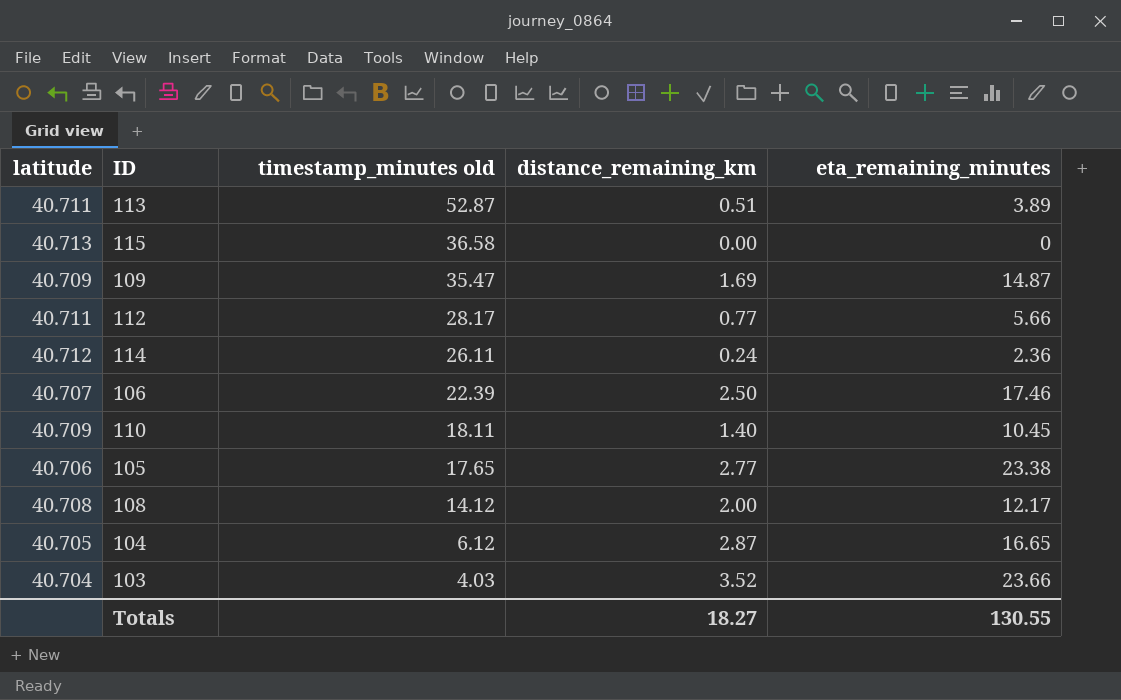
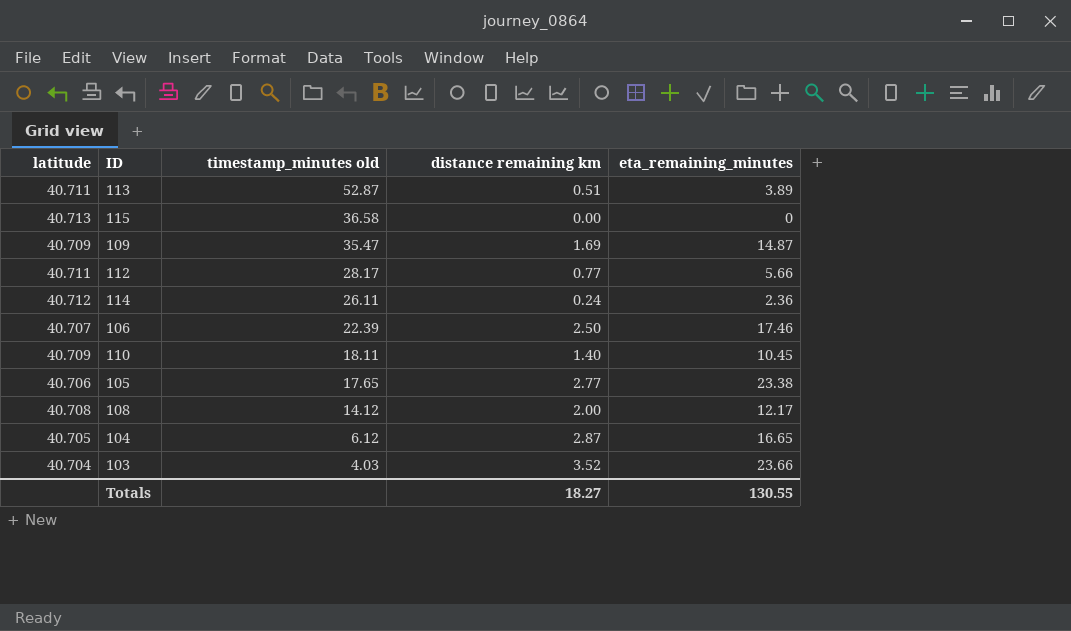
column name: distance_remaining_km -> distance remaining km

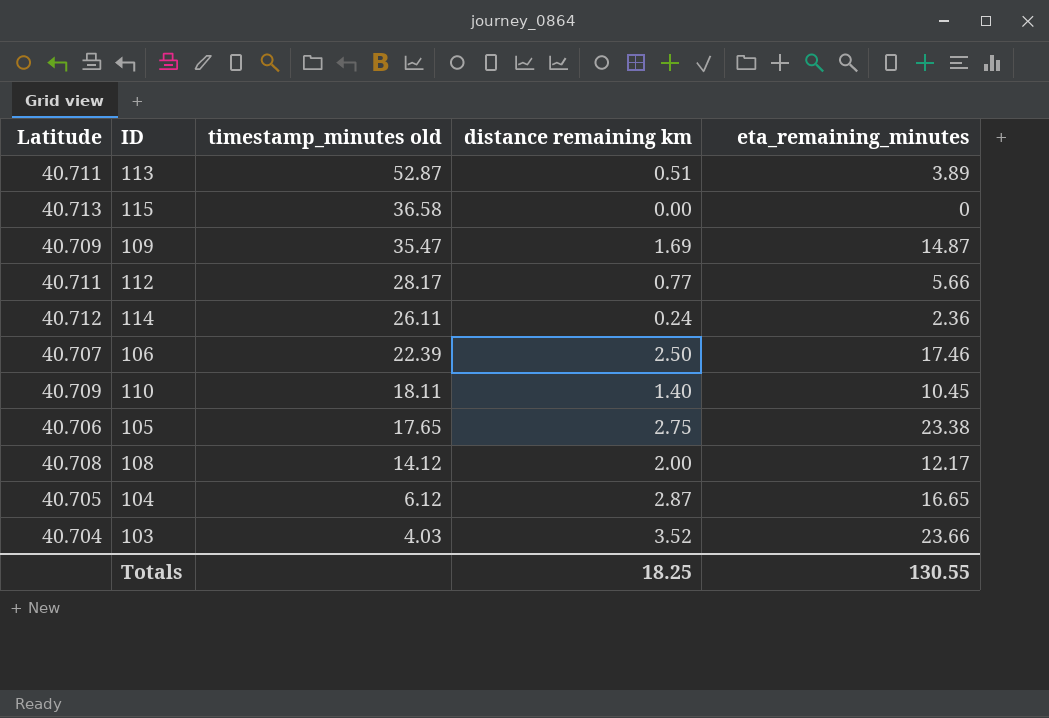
column name: latitude -> Latitude
105 | distance remaining km: 2.77 -> 2.75
Totals | distance remaining km: 18.27 -> 18.25

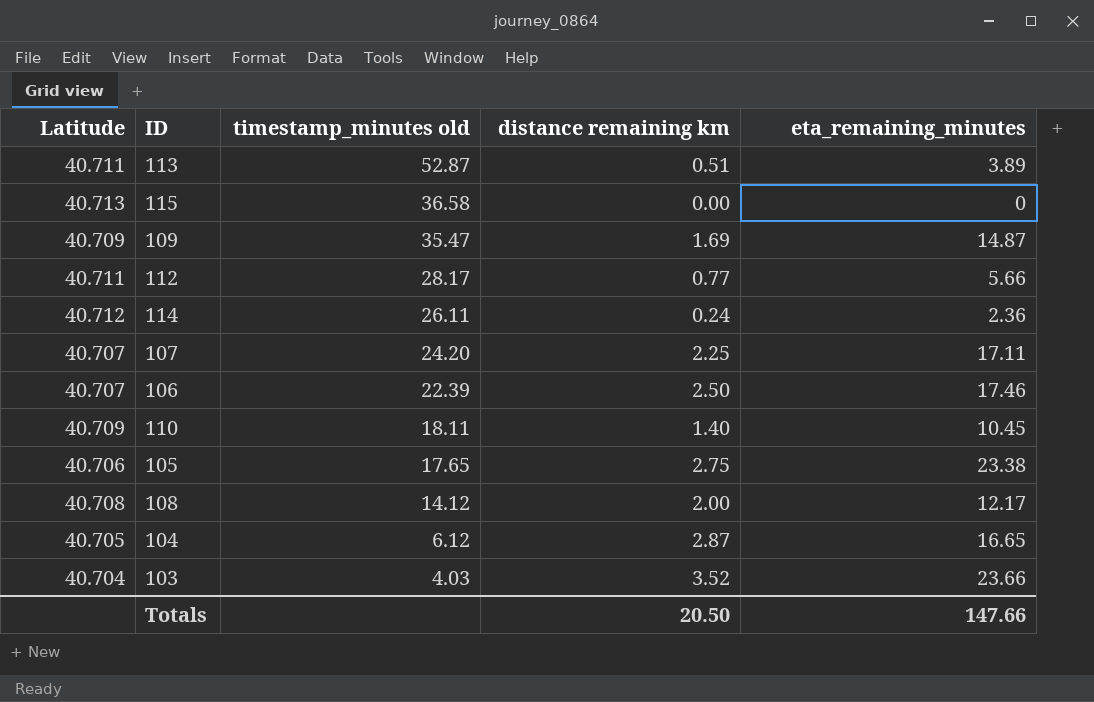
row 107: none -> 40.707 | 24.20 | 2.25 | 17.11
Totals | distance remaining km: 18.25 -> 20.50
Totals | eta_remaining_minutes: 130.55 -> 147.66

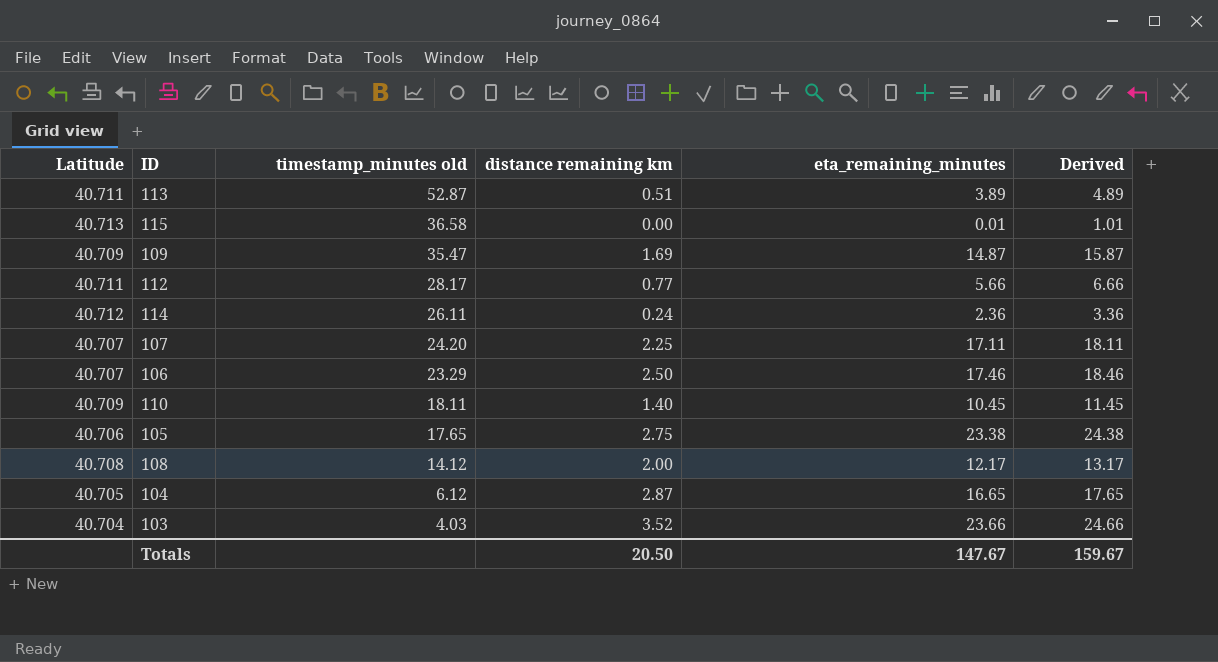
column Derived | formula: none -> [eta_remaining_minutes] + 1
115 | eta_remaining_minutes: 0 -> 0.01
106 | timestamp_minutes old: 22.39 -> 23.29
Totals | eta_remaining_minutes: 147.66 -> 147.67

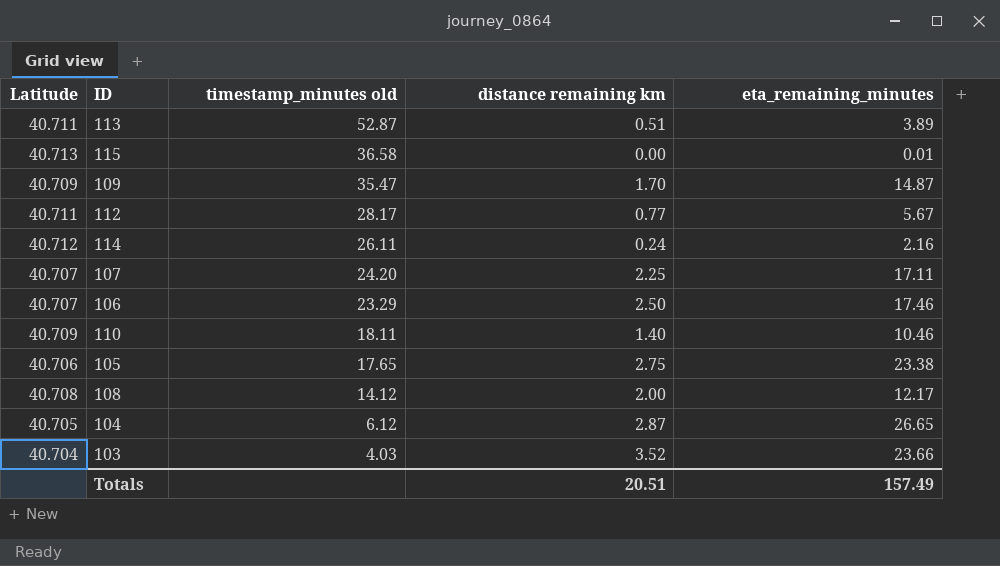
column Derived | formula: [eta_remaining_minutes] + 1 -> none
109 | distance remaining km: 1.69 -> 1.70
112 | eta_remaining_minutes: 5.66 -> 5.67
114 | eta_remaining_minutes: 2.36 -> 2.16
110 | eta_remaining_minutes: 10.45 -> 10.46
104 | eta_remaining_minutes: 16.65 -> 26.65
Totals | distance remaining km: 20.50 -> 20.51
Totals | eta_remaining_minutes: 147.67 -> 157.49

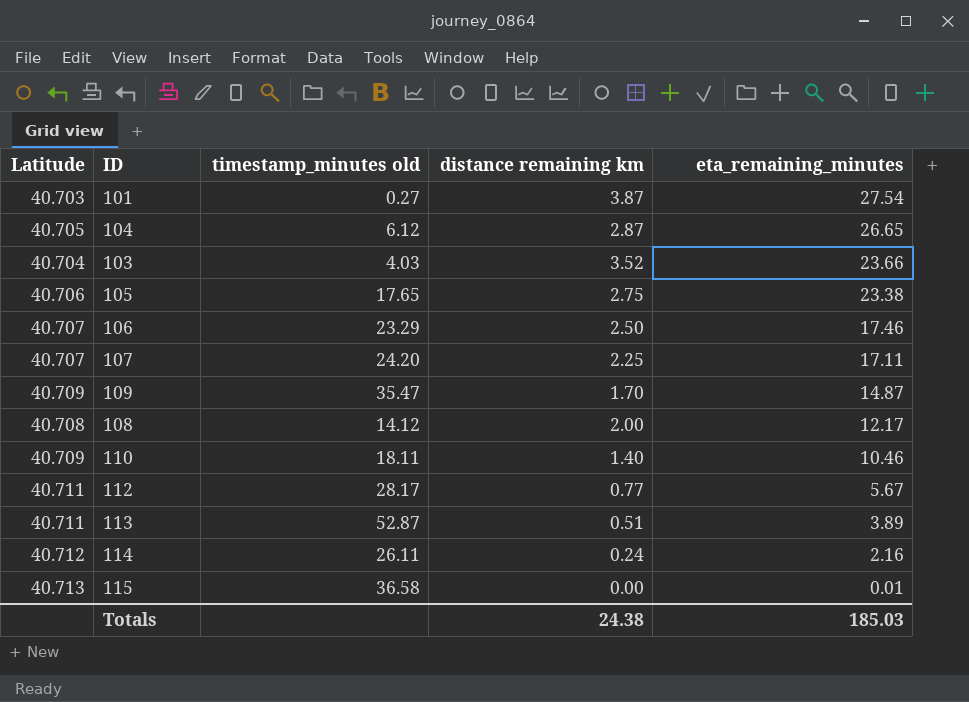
row order: timestamp_minutes old descending -> eta_remaining_minutes descending
row 101: none -> 40.703 | 0.27 | 3.87 | 27.54
Totals | distance remaining km: 20.51 -> 24.38
Totals | eta_remaining_minutes: 157.49 -> 185.03

